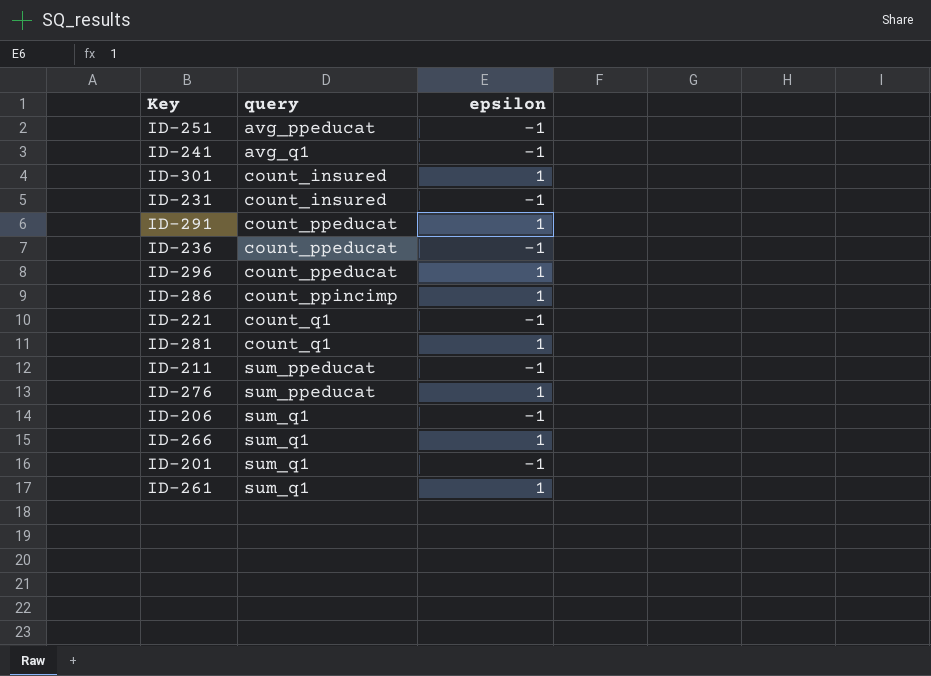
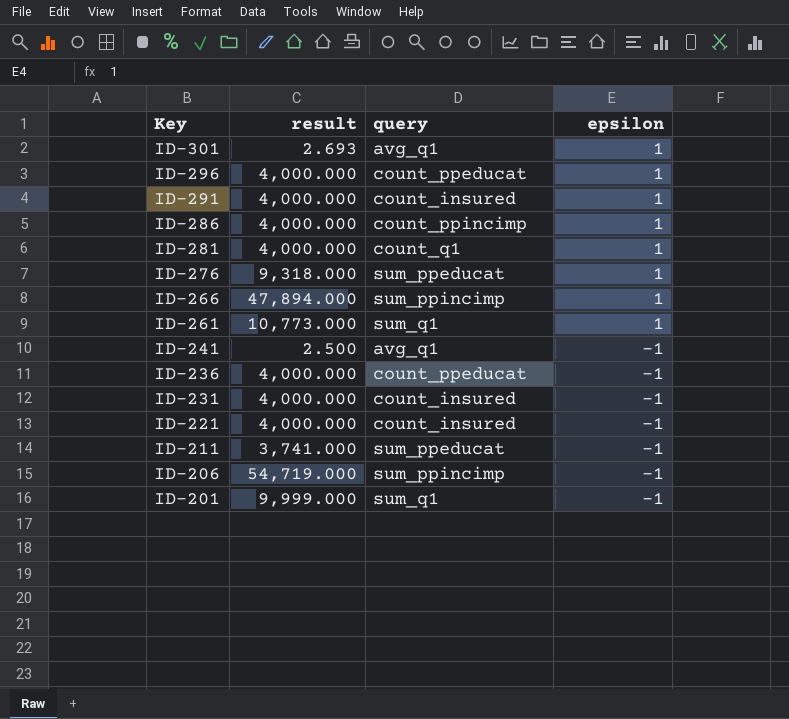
row order: query ascending -> Key descending
column result | position: none -> 2
row ID-251: avg_ppeducat | -1 -> none
ID-301 | query: count_insured -> avg_q1
ID-291 | query: count_ppeducat -> count_insured
ID-266 | query: sum_q1 -> sum_ppincimp
ID-221 | query: count_q1 -> count_insured
ID-206 | query: sum_q1 -> sum_ppincimp

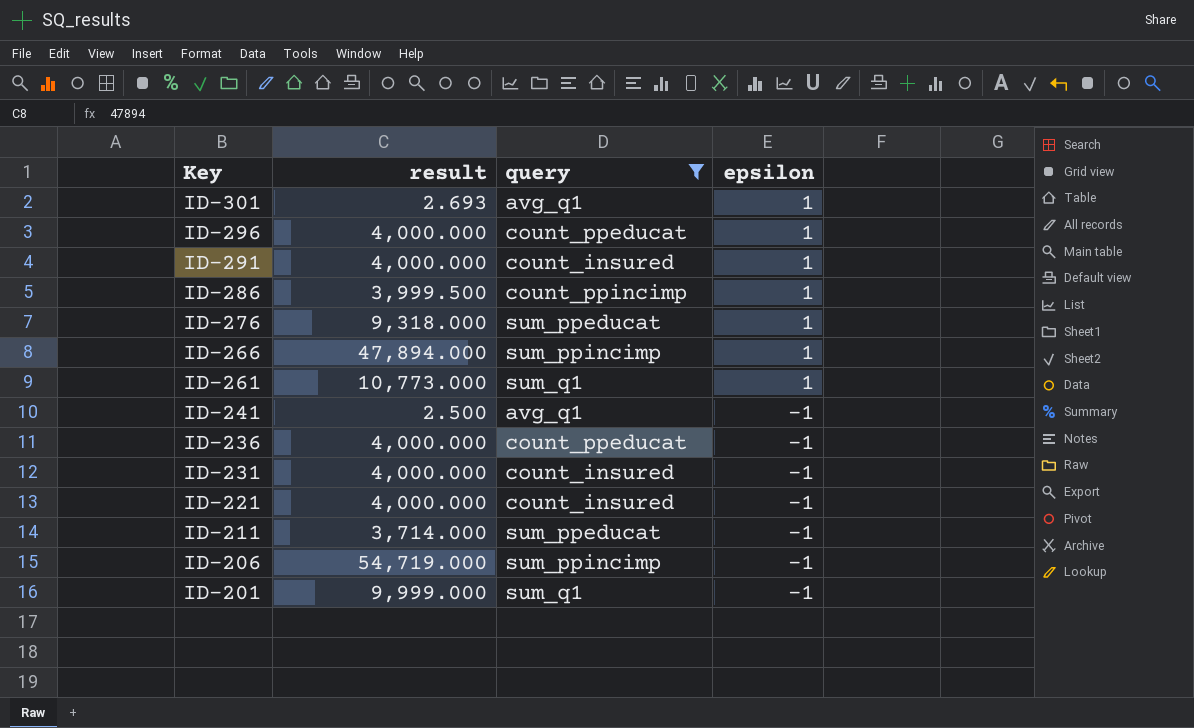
filter: none -> query != count_q1
ID-286 | result: 4,000.000 -> 3,999.500
ID-211 | result: 3,741.000 -> 3,714.000

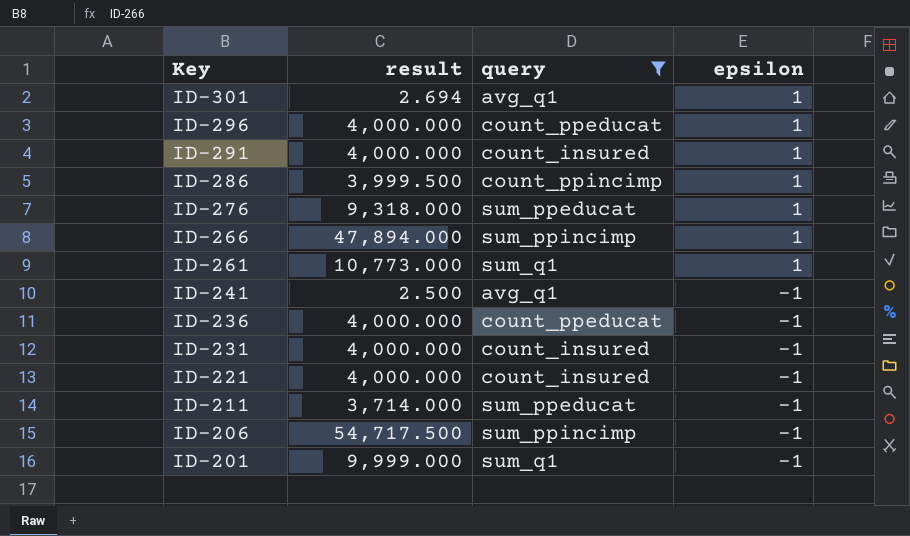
ID-301 | result: 2.693 -> 2.694
ID-206 | result: 54,719.000 -> 54,717.500

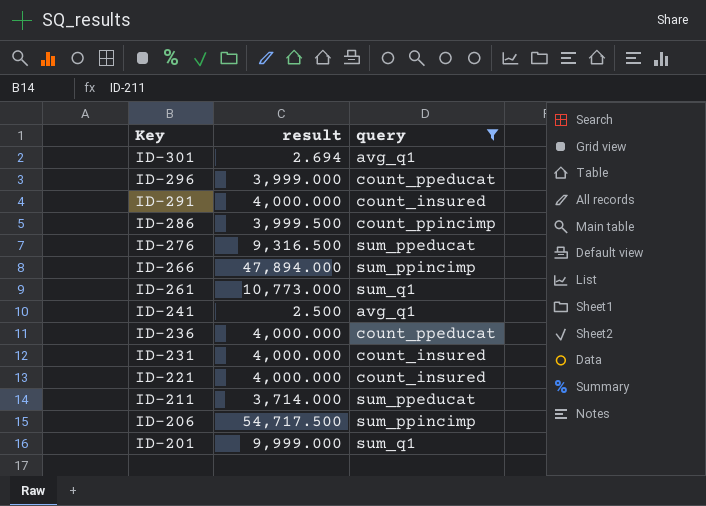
column epsilon | position: 4 -> none
ID-296 | result: 4,000.000 -> 3,999.000
ID-276 | result: 9,318.000 -> 9,316.500

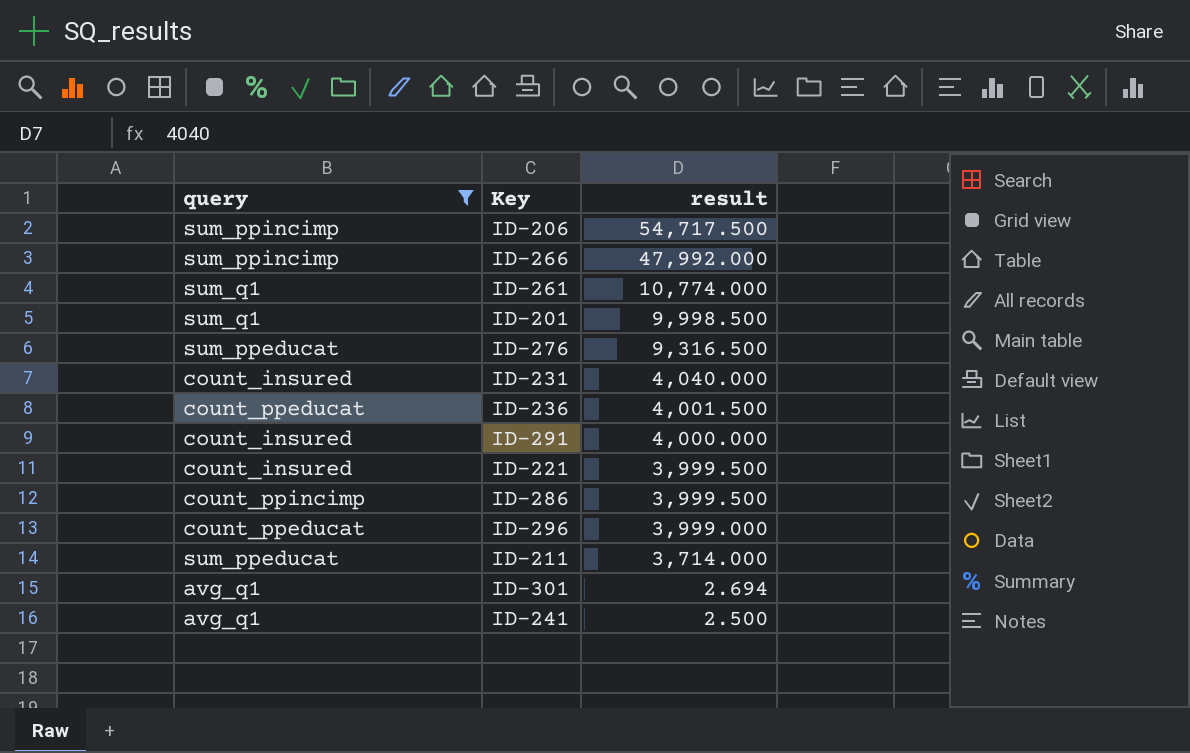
row order: Key descending -> result descending
column query | position: 3 -> 1
ID-266 | result: 47,894.000 -> 47,992.000
ID-261 | result: 10,773.000 -> 10,774.000
ID-201 | result: 9,999.000 -> 9,998.500
ID-231 | result: 4,000.000 -> 4,040.000
ID-236 | result: 4,000.000 -> 4,001.500
ID-221 | result: 4,000.000 -> 3,999.500

